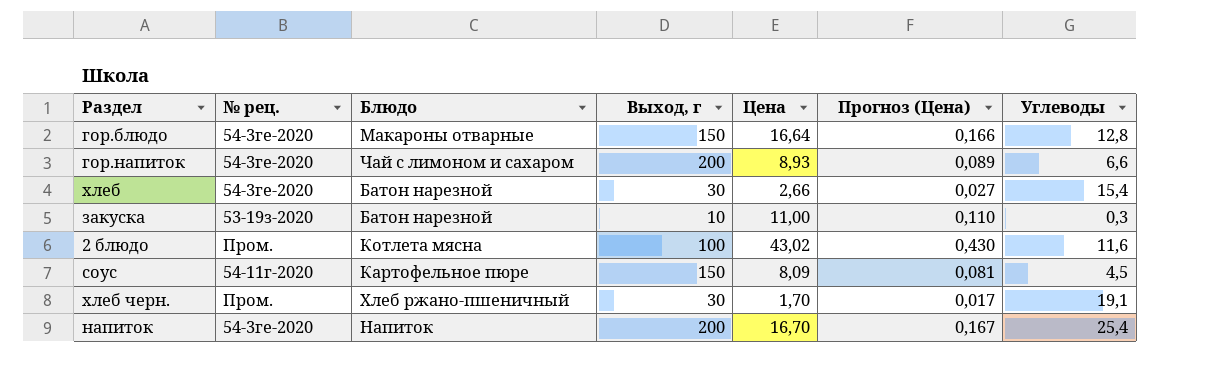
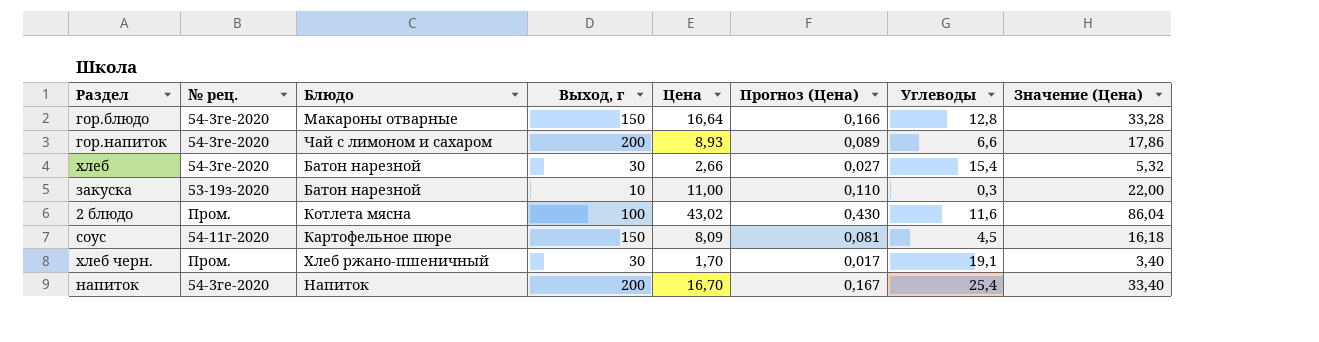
column Значение (Цена) | formula: none -> [Цена] * 2

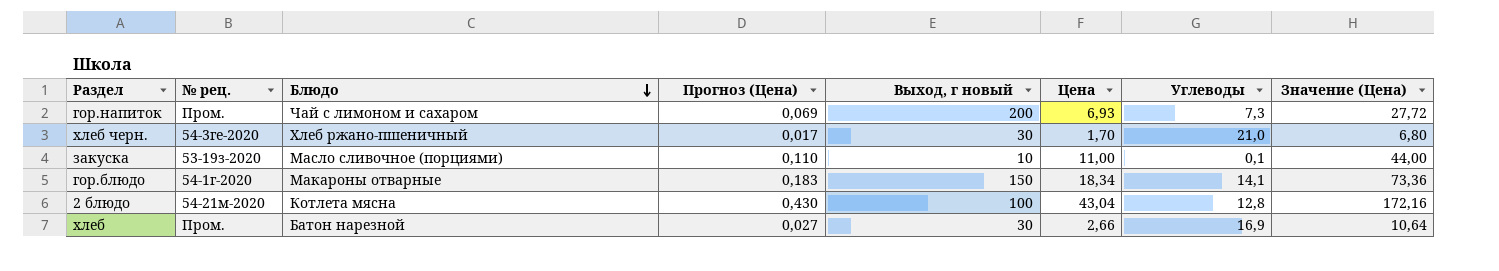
row order: none -> Блюдо descending
column Прогноз (Цена) | position: 6 -> 4
column name: Выход, г -> Выход, г новый
column Значение (Цена) | formula: [Цена] * 2 -> [Цена] * 4
row соус: 54-11г-2020 | Картофельное пюре | 150 | 8,09 | 0,081 | 4,5 | 16,18 -> none
row напиток: 54-3ге-2020 | Напиток | 200 | 16,70 | 0,167 | 25,4 | 33,40 -> none
гор.напиток | № рец.: 54-3ге-2020 -> Пром.
гор.напиток | Прогноз (Цена): 0,089 -> 0,069
гор.напиток | Цена: 8,93 -> 6,93
гор.напиток | Углеводы: 6,6 -> 7,3
хлеб черн. | № рец.: Пром. -> 54-3ге-2020
хлеб черн. | Углеводы: 19,1 -> 21,0
закуска | Блюдо: Батон нарезной -> Масло сливочное (порциями)
закуска | Углеводы: 0,3 -> 0,1
гор.блюдо | № рец.: 54-3ге-2020 -> 54-1г-2020
гор.блюдо | Прогноз (Цена): 0,166 -> 0,183
гор.блюдо | Цена: 16,64 -> 18,34
гор.блюдо | Углеводы: 12,8 -> 14,1
2 блюдо | № рец.: Пром. -> 54-21м-2020
2 блюдо | Цена: 43,02 -> 43,04
2 блюдо | Углеводы: 11,6 -> 12,8
хлеб | № рец.: 54-3ге-2020 -> Пром.
хлеб | Углеводы: 15,4 -> 16,9

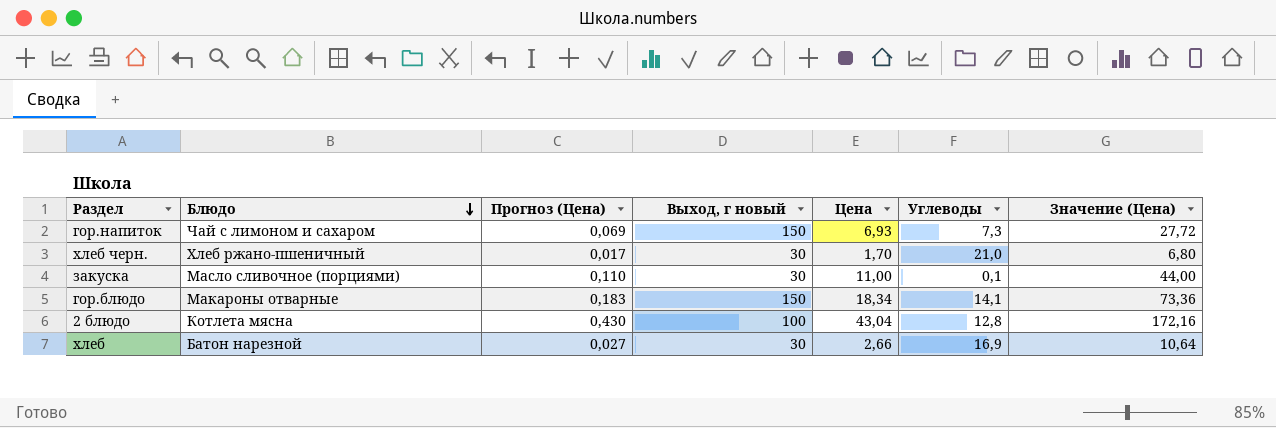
column № рец. | position: 2 -> none
гор.напиток | Выход, г новый: 200 -> 150
закуска | Выход, г новый: 10 -> 30

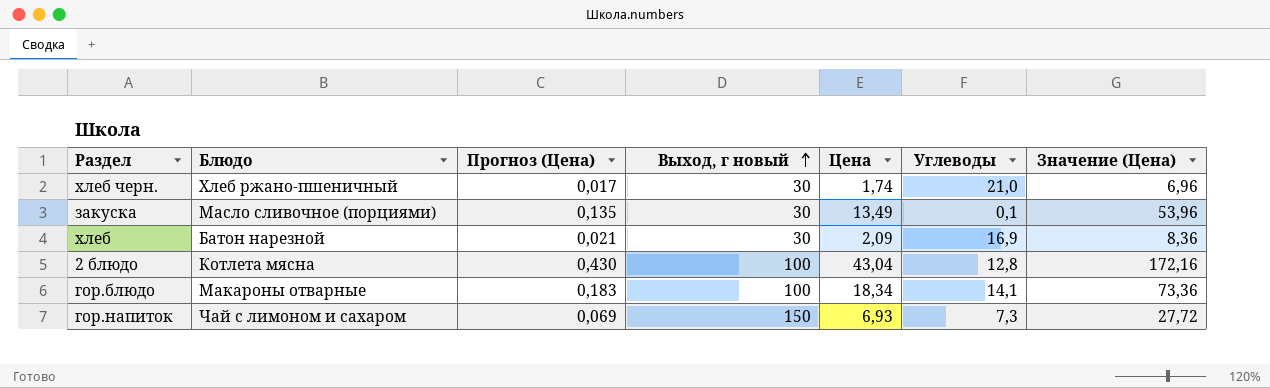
row order: Блюдо descending -> Выход, г новый ascending
хлеб черн. | Цена: 1,70 -> 1,74
хлеб черн. | Значение (Цена): 6,80 -> 6,96
закуска | Прогноз (Цена): 0,110 -> 0,135
закуска | Цена: 11,00 -> 13,49
закуска | Значение (Цена): 44,00 -> 53,96
хлеб | Прогноз (Цена): 0,027 -> 0,021
хлеб | Цена: 2,66 -> 2,09
хлеб | Значение (Цена): 10,64 -> 8,36
гор.блюдо | Выход, г новый: 150 -> 100

